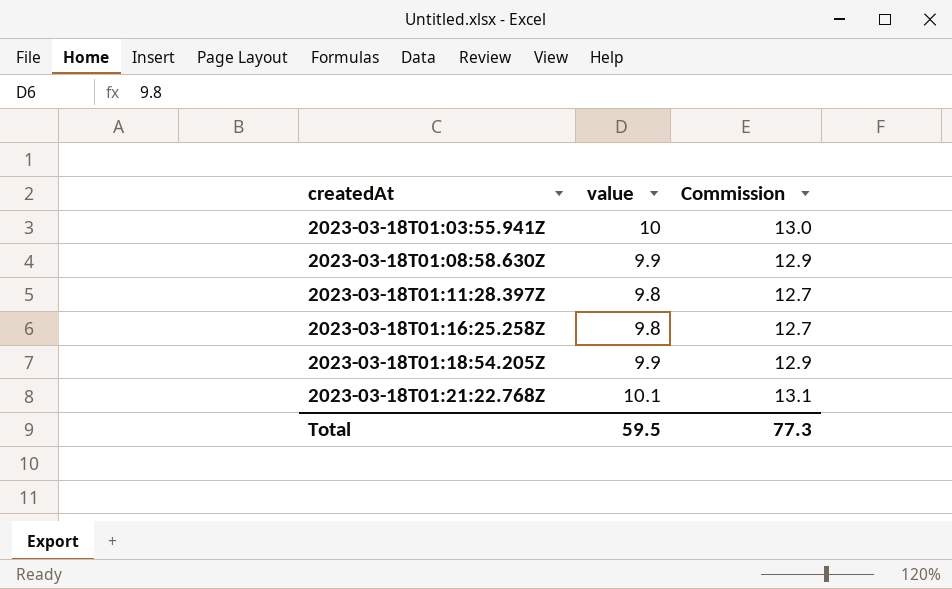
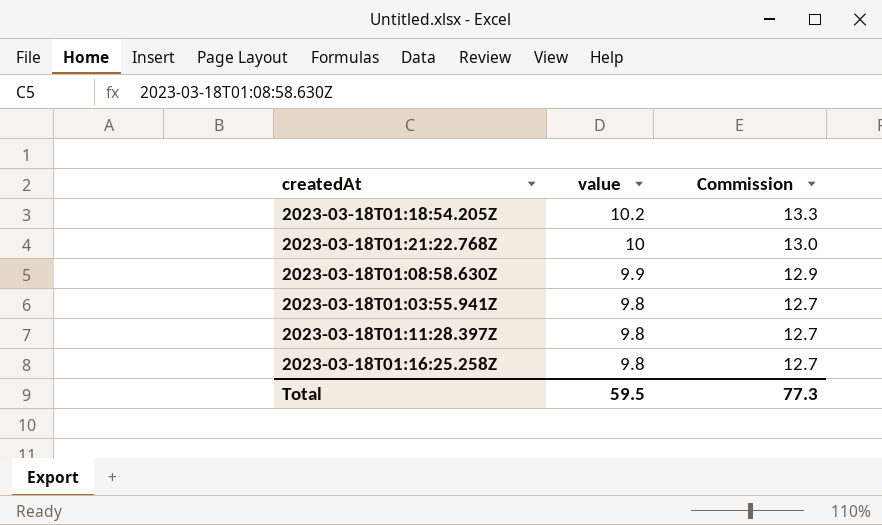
row order: createdAt ascending -> value descending
2023-03-18T01:18:54.205Z | value: 9.9 -> 10.2
2023-03-18T01:18:54.205Z | Commission: 12.9 -> 13.3
2023-03-18T01:21:22.768Z | value: 10.1 -> 10
2023-03-18T01:21:22.768Z | Commission: 13.1 -> 13.0
2023-03-18T01:03:55.941Z | value: 10 -> 9.8
2023-03-18T01:03:55.941Z | Commission: 13.0 -> 12.7

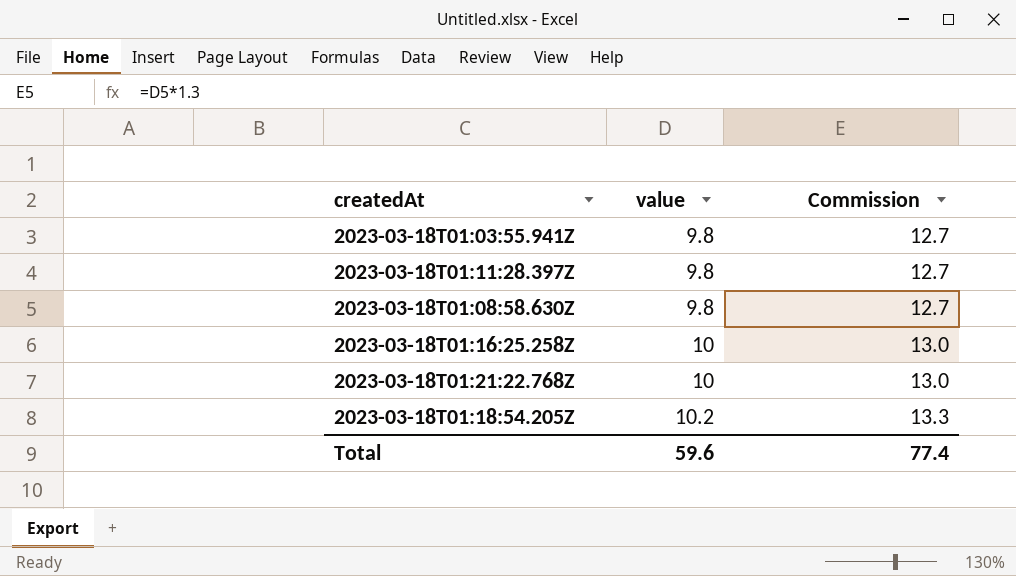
row order: value descending -> value ascending
2023-03-18T01:08:58.630Z | value: 9.9 -> 9.8
2023-03-18T01:08:58.630Z | Commission: 12.9 -> 12.7
2023-03-18T01:16:25.258Z | value: 9.8 -> 10
2023-03-18T01:16:25.258Z | Commission: 12.7 -> 13.0
Total | value: 59.5 -> 59.6
Total | Commission: 77.3 -> 77.4

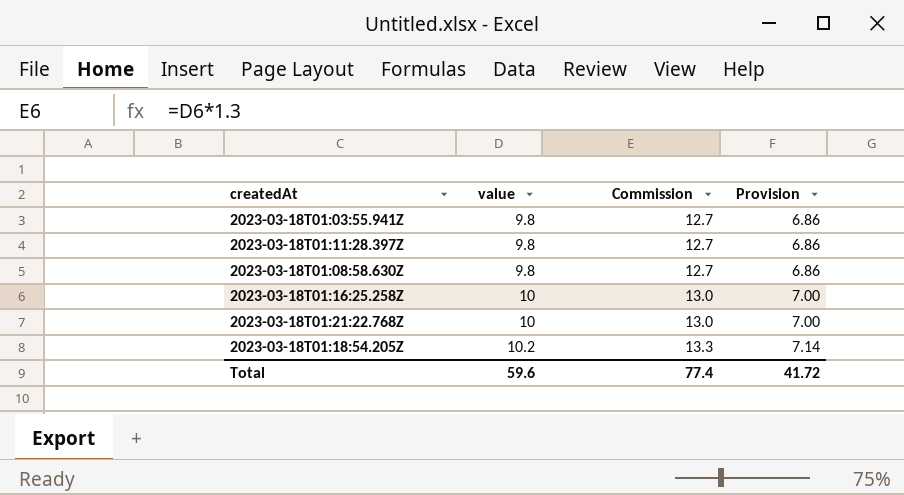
column Provision | formula: none -> [value] * 0.7

